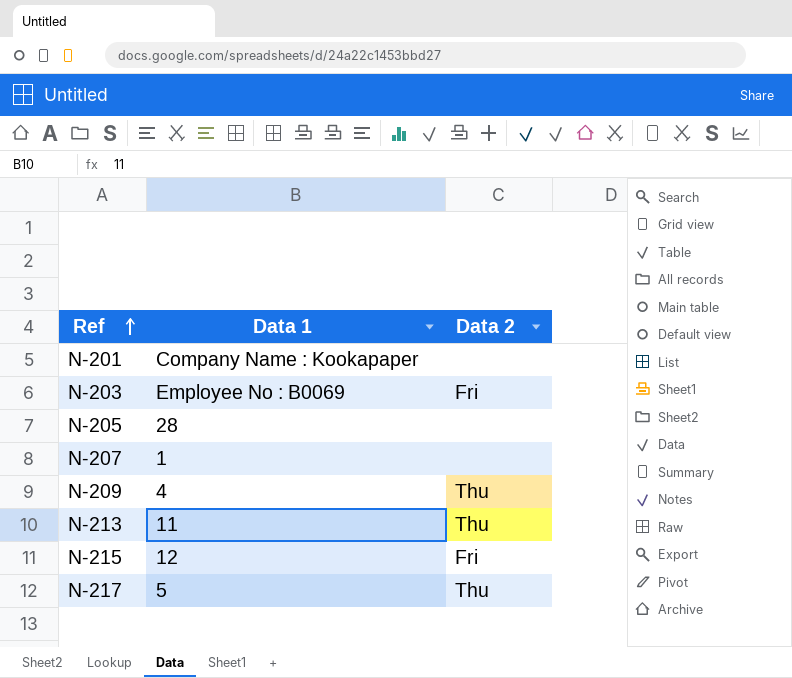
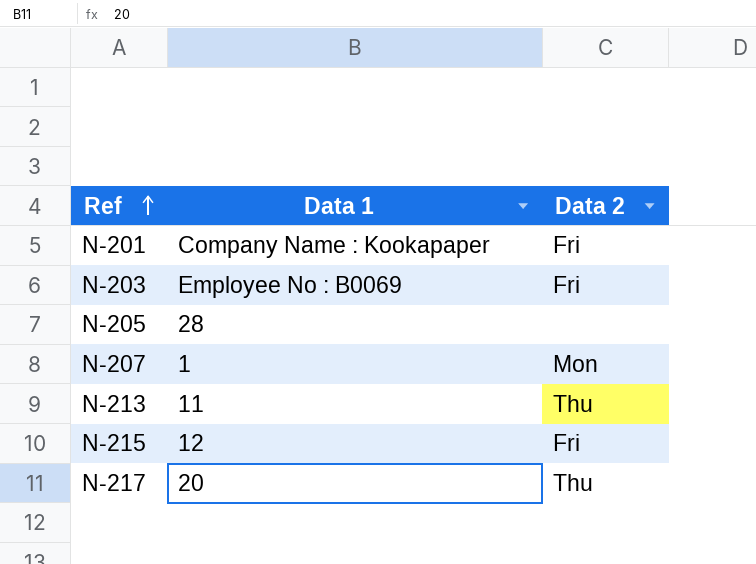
row N-209: 4 | Thu -> none
N-201 | Data 2: none -> Fri
N-207 | Data 2: none -> Mon
N-217 | Data 1: 5 -> 20

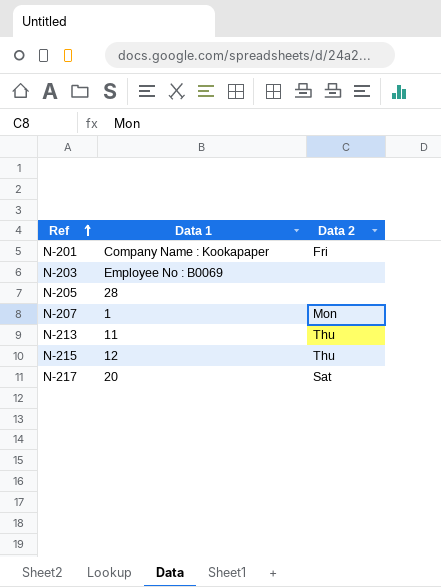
N-203 | Data 2: Fri -> none
N-215 | Data 2: Fri -> Thu
N-217 | Data 2: Thu -> Sat

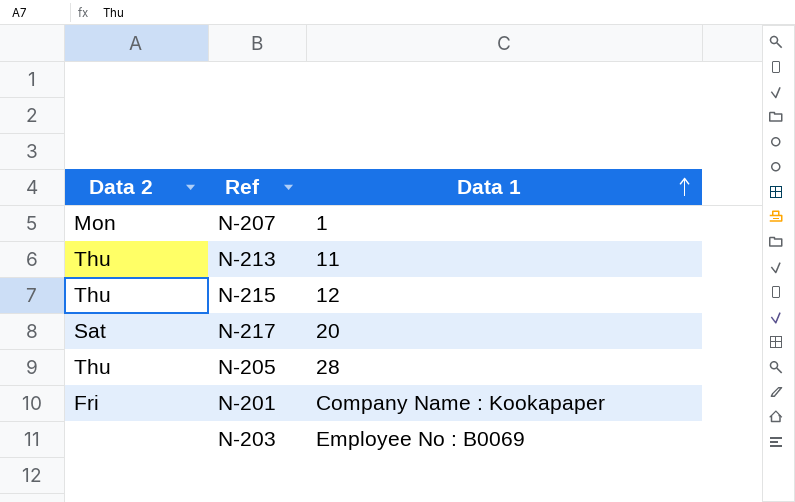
row order: Ref ascending -> Data 1 ascending
column Data 2 | position: 3 -> 1
N-205 | Data 2: none -> Thu

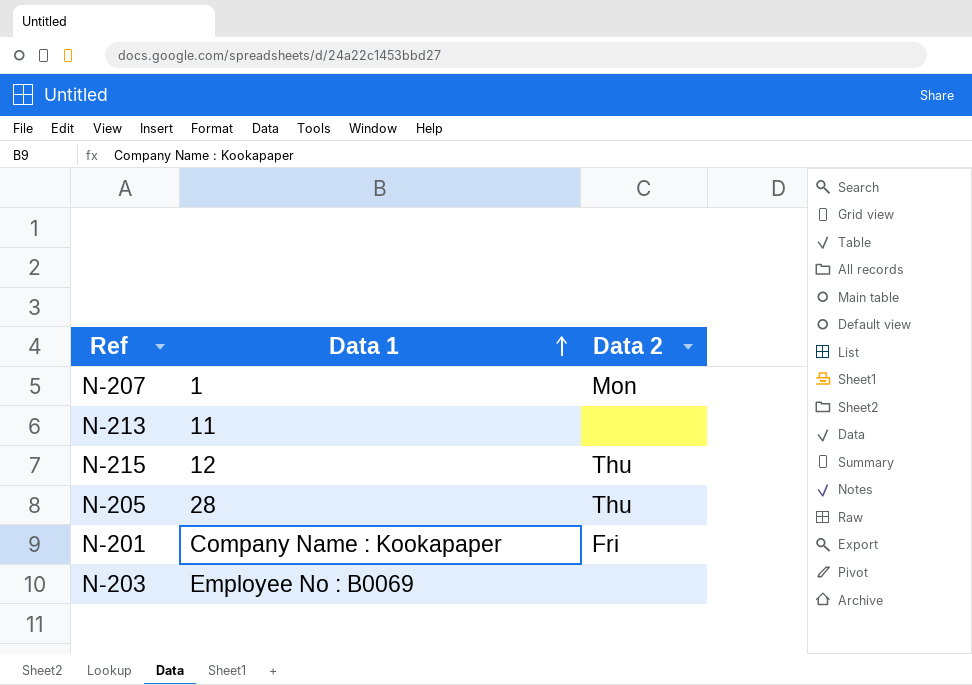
column Data 2 | position: 1 -> 3
row N-217: Sat | 20 -> none
N-213 | Data 2: Thu -> none

